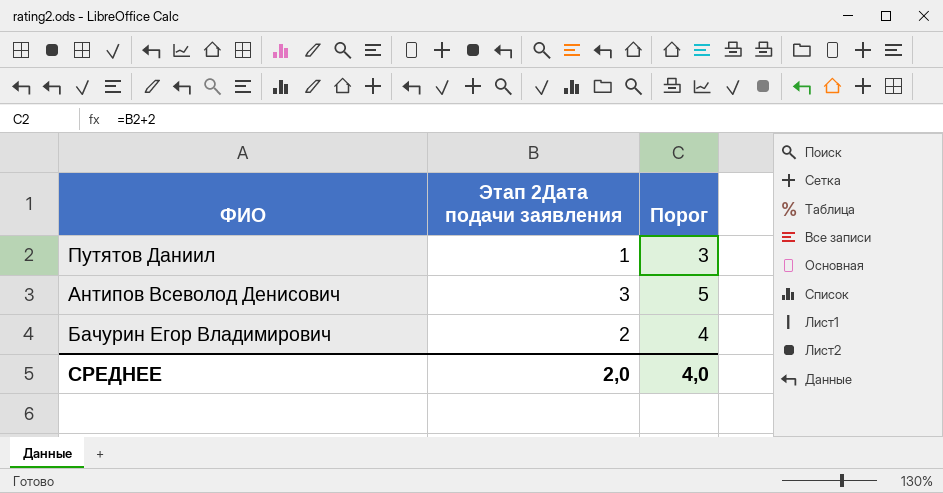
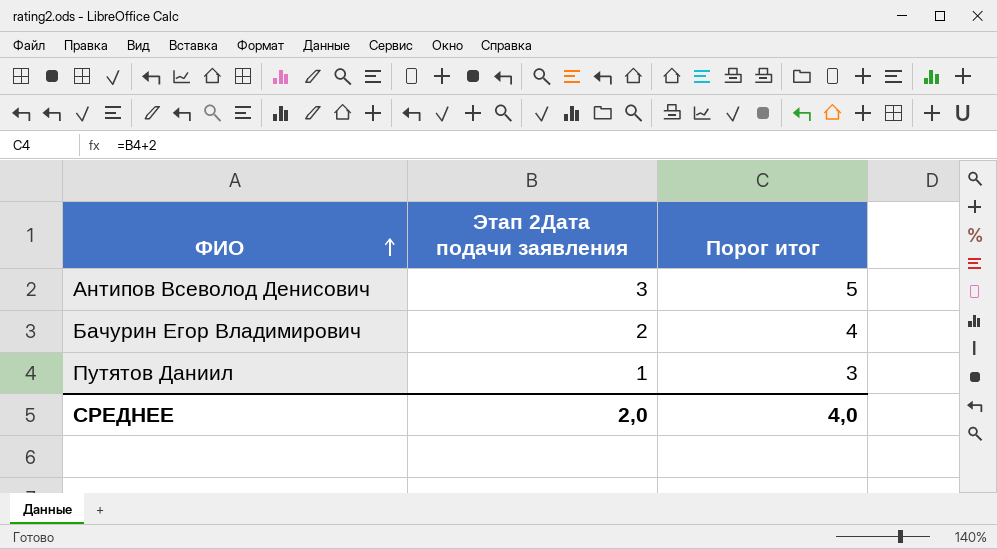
row order: none -> ФИО ascending
column name: Порог -> Порог итог

